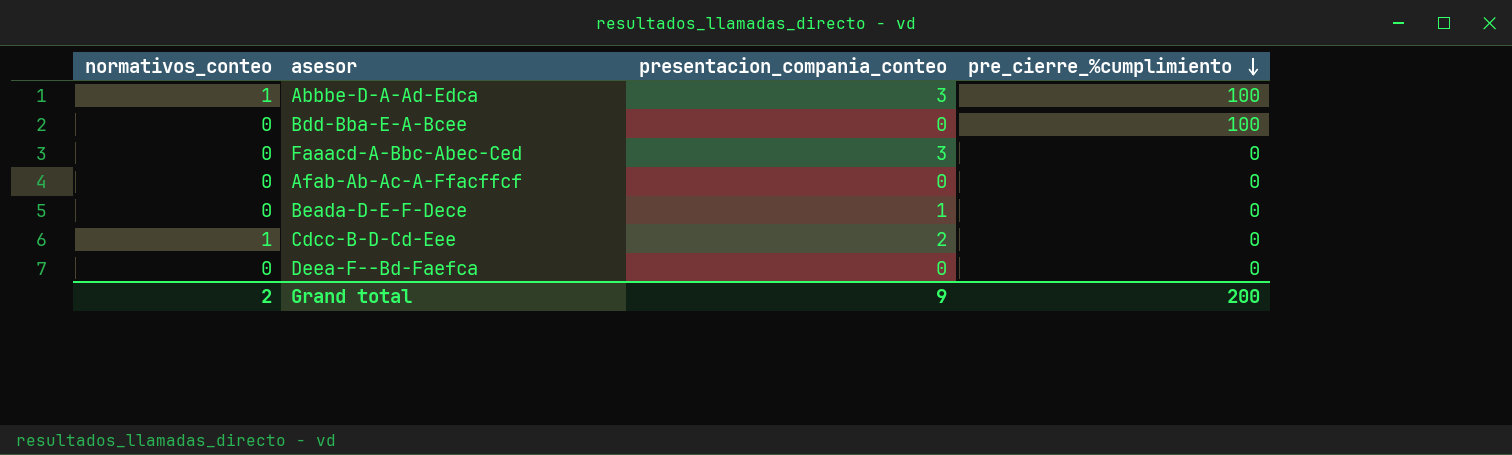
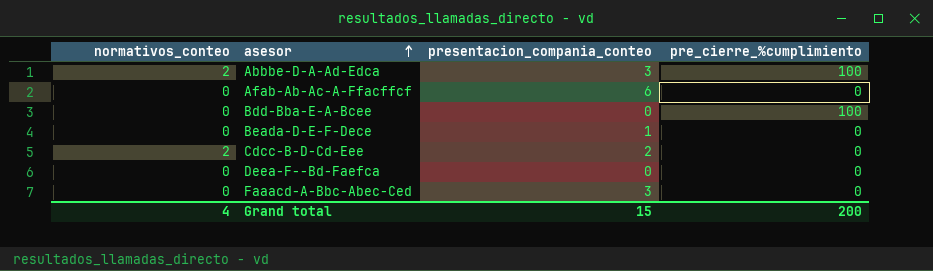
row order: pre_cierre_%cumplimiento descending -> asesor ascending
Abbbe-D-A-Ad-Edca | normativos_conteo: 1 -> 2
Afab-Ab-Ac-A-Ffacffcf | presentacion_compania_conteo: 0 -> 6
Cdcc-B-D-Cd-Eee | normativos_conteo: 1 -> 2
Grand total | normativos_conteo: 2 -> 4
Grand total | presentacion_compania_conteo: 9 -> 15

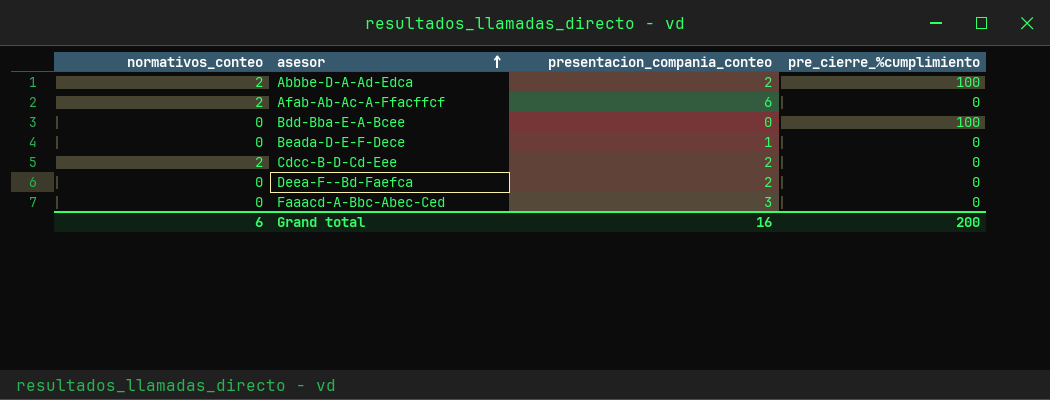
Abbbe-D-A-Ad-Edca | presentacion_compania_conteo: 3 -> 2
Afab-Ab-Ac-A-Ffacffcf | normativos_conteo: 0 -> 2
Deea-F--Bd-Faefca | presentacion_compania_conteo: 0 -> 2
Grand total | normativos_conteo: 4 -> 6
Grand total | presentacion_compania_conteo: 15 -> 16

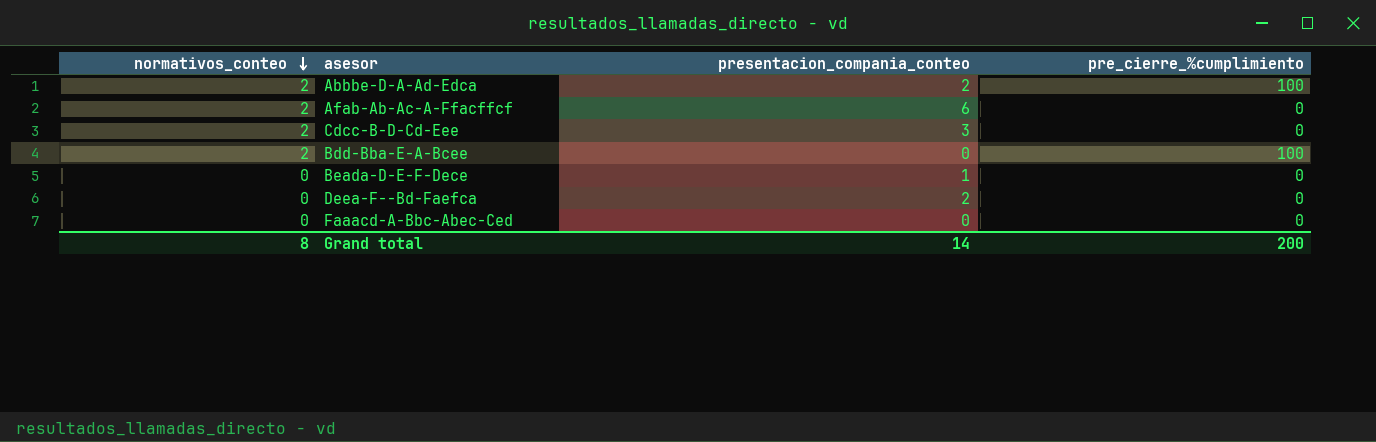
row order: asesor ascending -> normativos_conteo descending
Cdcc-B-D-Cd-Eee | presentacion_compania_conteo: 2 -> 3
Bdd-Bba-E-A-Bcee | normativos_conteo: 0 -> 2
Faaacd-A-Bbc-Abec-Ced | presentacion_compania_conteo: 3 -> 0
Grand total | normativos_conteo: 6 -> 8
Grand total | presentacion_compania_conteo: 16 -> 14

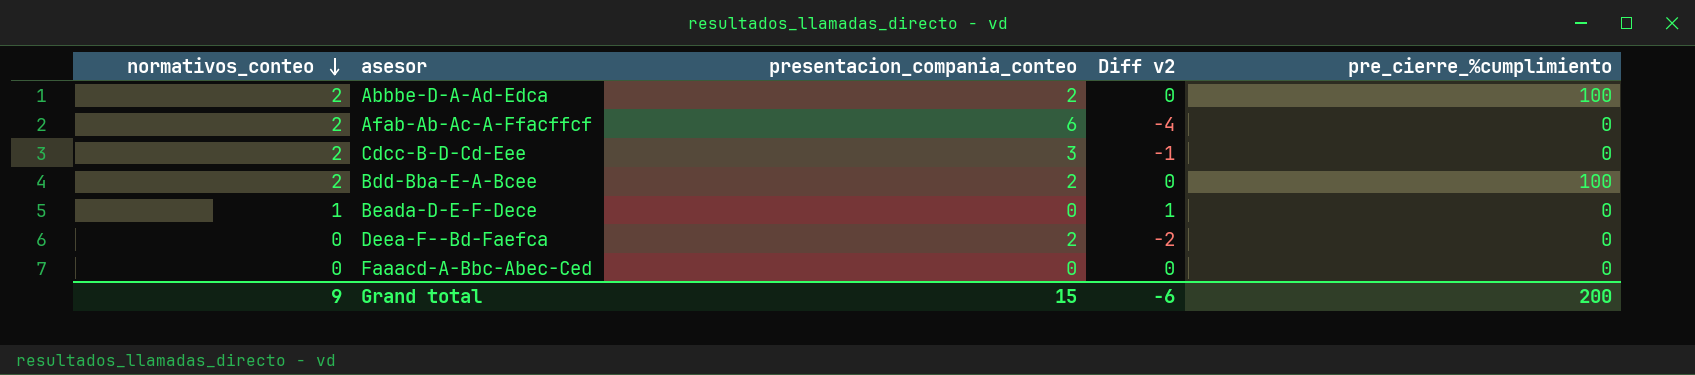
column Diff v2 | formula: none -> [normativos_conteo] - [presentacion_compania_conteo]
Bdd-Bba-E-A-Bcee | presentacion_compania_conteo: 0 -> 2
Beada-D-E-F-Dece | normativos_conteo: 0 -> 1
Beada-D-E-F-Dece | presentacion_compania_conteo: 1 -> 0
Grand total | normativos_conteo: 8 -> 9
Grand total | presentacion_compania_conteo: 14 -> 15

